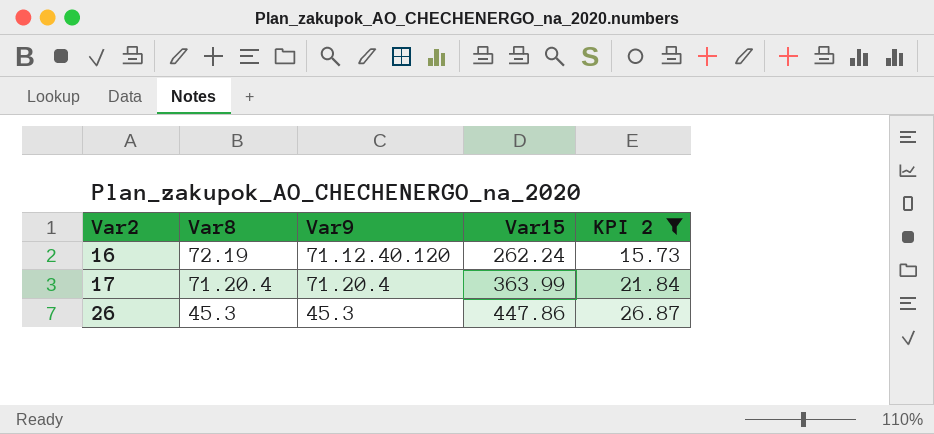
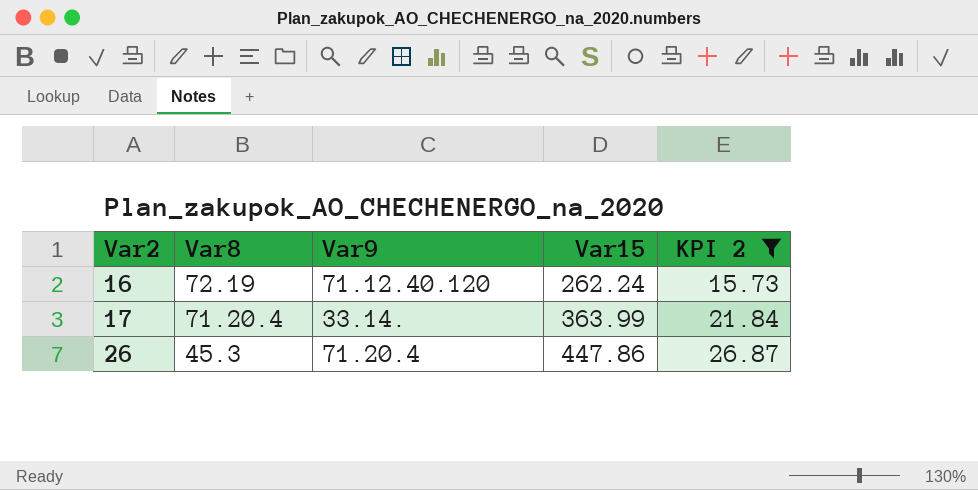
17 | Var9: 71.20.4 -> 33.14.
26 | Var9: 45.3 -> 71.20.4

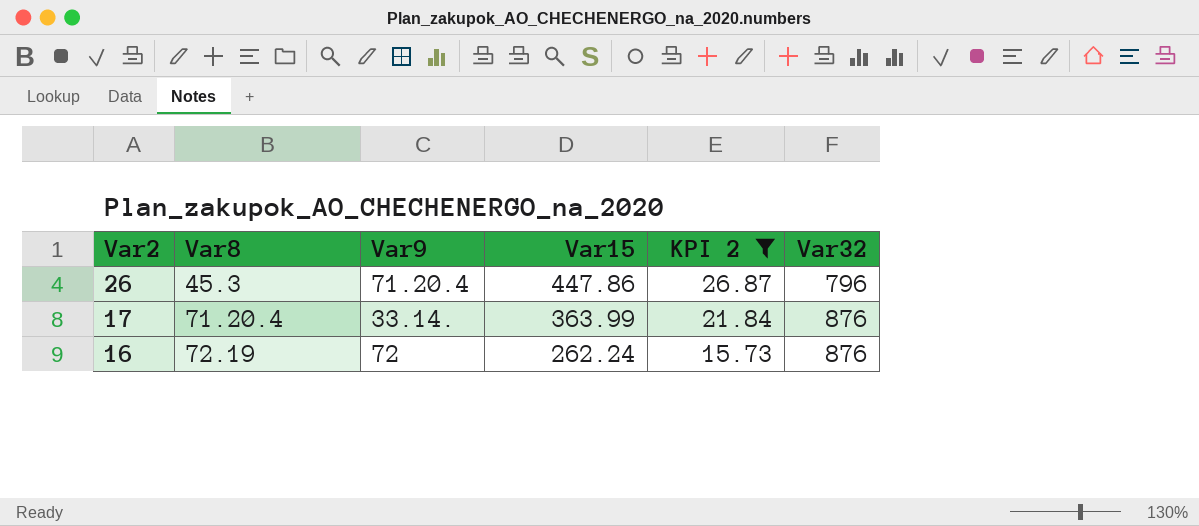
row order: Var2 ascending -> Var2 descending
column Var32 | position: none -> 6
16 | Var9: 71.12.40.120 -> 72

